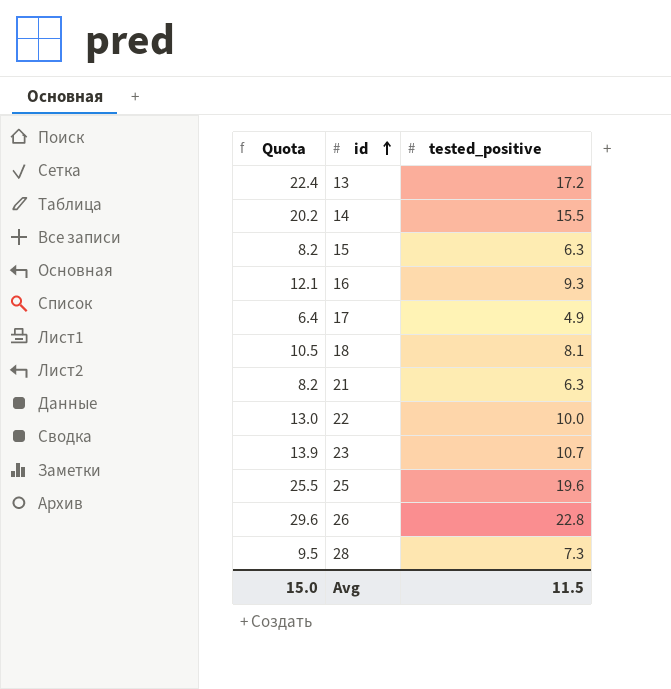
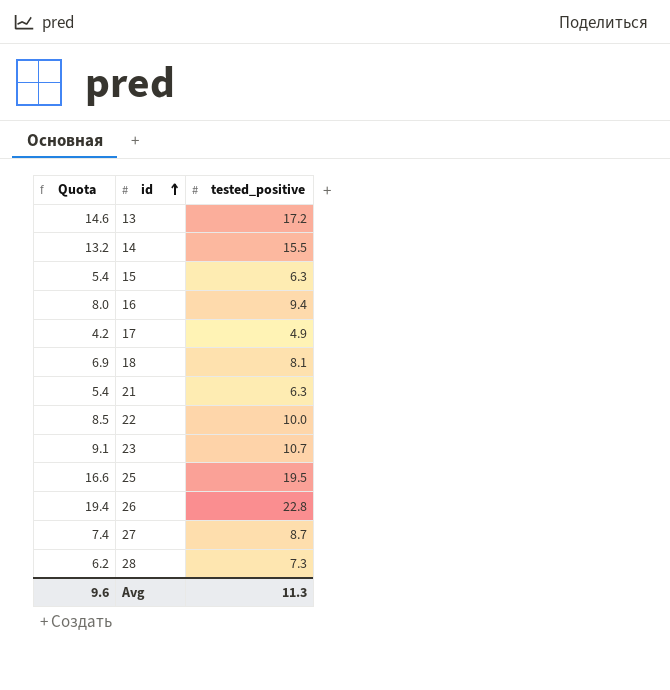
column Quota | formula: [tested_positive] * 1.3 -> [tested_positive] * 0.85
16 | tested_positive: 9.3 -> 9.4
25 | tested_positive: 19.6 -> 19.5
row 27: none -> 7.4 | 8.7
Avg | Quota: 15.0 -> 9.6
Avg | tested_positive: 11.5 -> 11.3

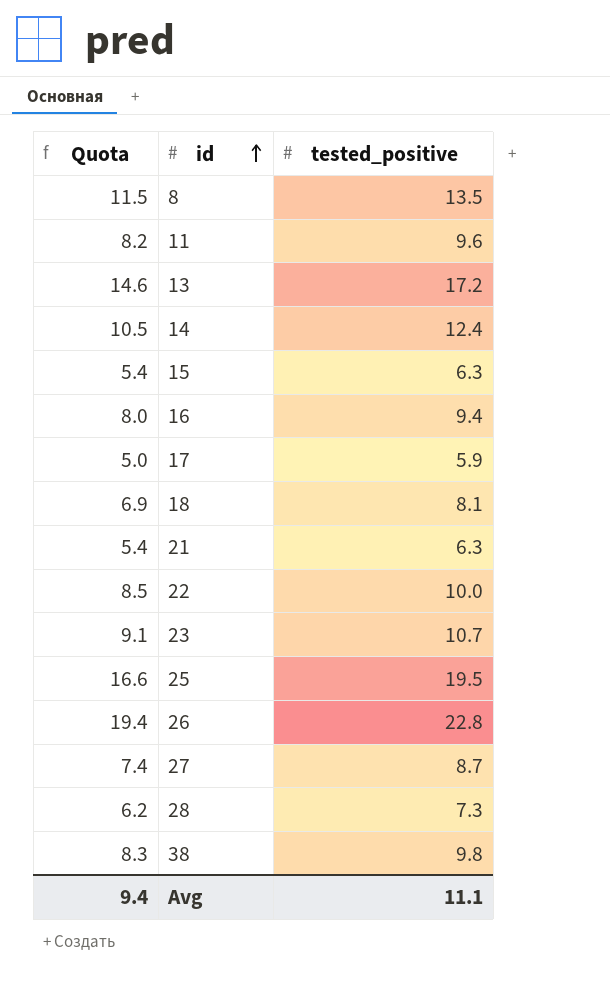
row 8: none -> 11.5 | 13.5
row 11: none -> 8.2 | 9.6
14 | Quota: 13.2 -> 10.5
14 | tested_positive: 15.5 -> 12.4
17 | Quota: 4.2 -> 5.0
17 | tested_positive: 4.9 -> 5.9
row 38: none -> 8.3 | 9.8
Avg | Quota: 9.6 -> 9.4
Avg | tested_positive: 11.3 -> 11.1

